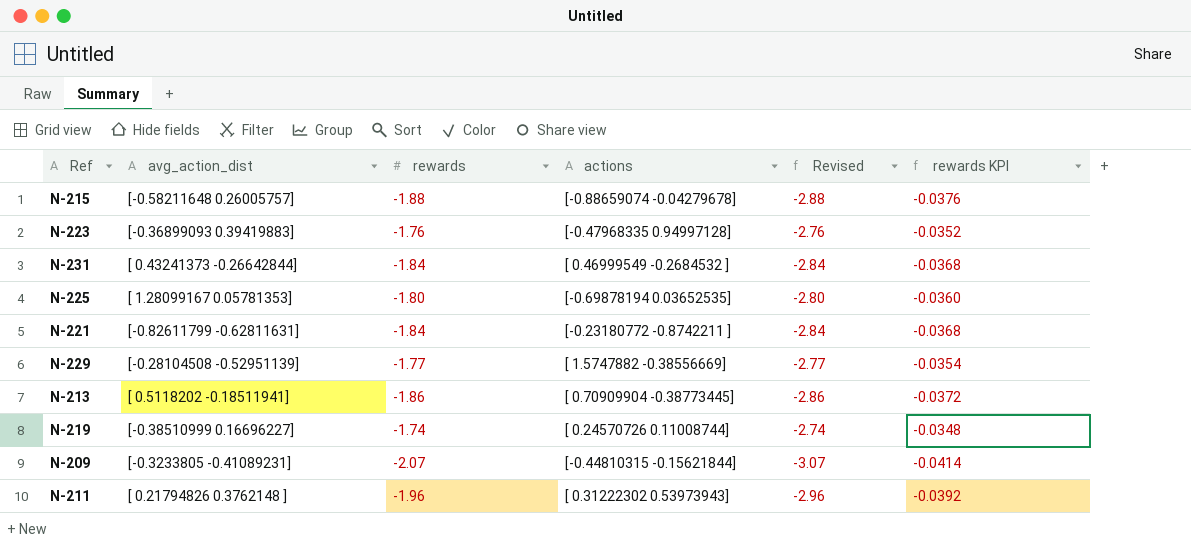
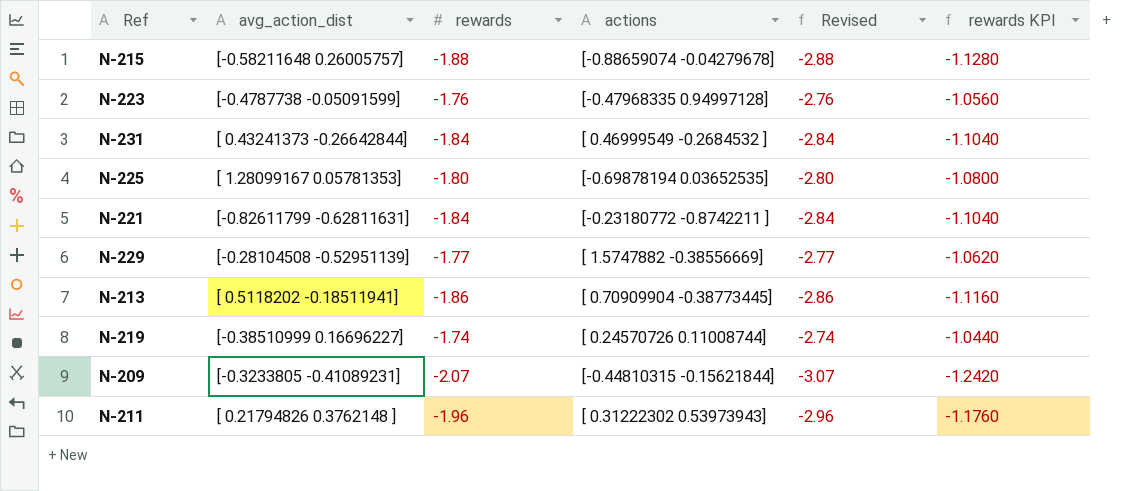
column rewards KPI | formula: [rewards] * 0.02 -> [rewards] * 0.6
N-223 | avg_action_dist: [-0.36899093 0.39419883] -> [-0.4787738 -0.05091599]

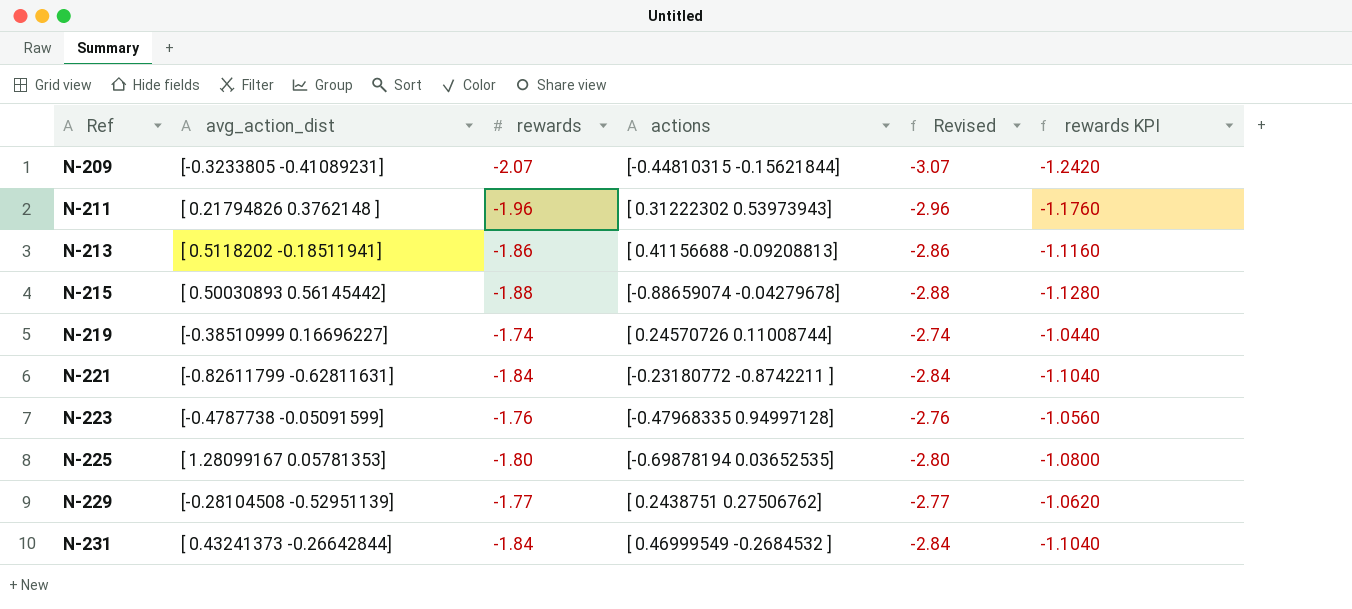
row order: none -> Ref ascending
N-213 | actions: [ 0.70909904 -0.38773445] -> [ 0.41156688 -0.09208813]
N-215 | avg_action_dist: [-0.58211648 0.26005757] -> [ 0.50030893 0.56145442]
N-229 | actions: [ 1.5747882 -0.38556669] -> [ 0.2438751 0.27506762]

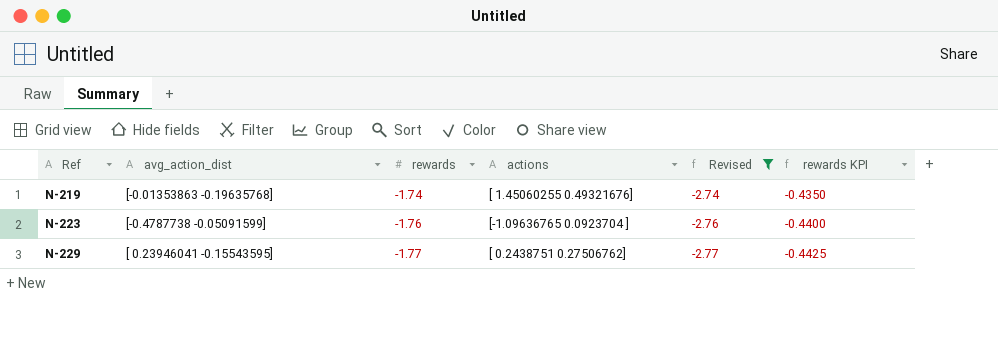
filter: none -> Revised >= -2.77
column rewards KPI | formula: [rewards] * 0.6 -> [rewards] * 0.25
N-219 | avg_action_dist: [-0.38510999 0.16696227] -> [-0.01353863 -0.19635768]
N-219 | actions: [ 0.24570726 0.11008744] -> [ 1.45060255 0.49321676]
N-223 | actions: [-0.47968335 0.94997128] -> [-1.09636765 0.0923704 ]
N-229 | avg_action_dist: [-0.28104508 -0.52951139] -> [ 0.23946041 -0.15543595]

